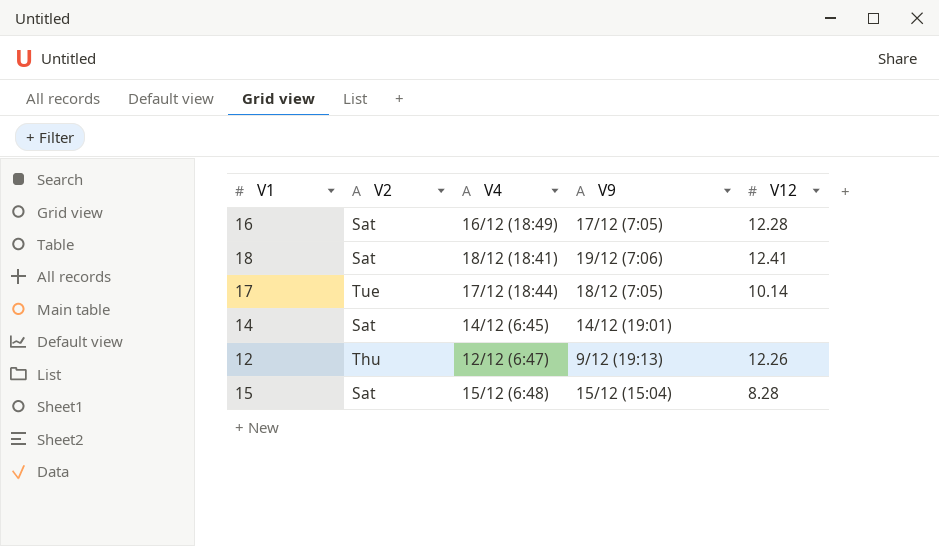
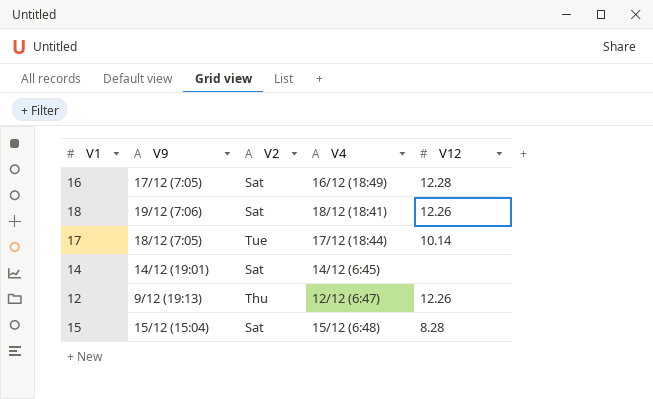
column V9 | position: 4 -> 2
18 | V12: 12.41 -> 12.26

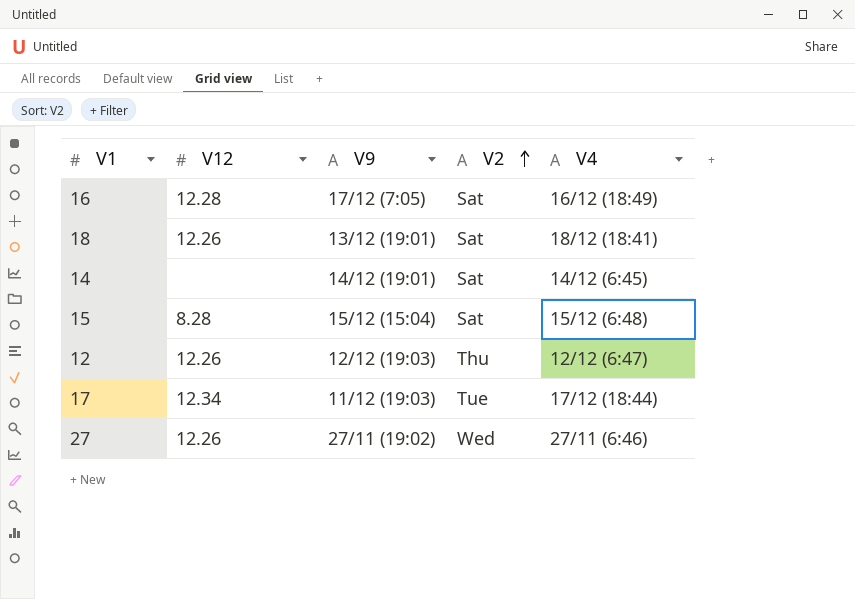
row order: none -> V2 ascending
column V12 | position: 5 -> 2
18 | V9: 19/12 (7:06) -> 13/12 (19:01)
12 | V9: 9/12 (19:13) -> 12/12 (19:03)
17 | V12: 10.14 -> 12.34
17 | V9: 18/12 (7:05) -> 11/12 (19:03)
row 27: none -> 12.26 | 27/11 (19:02) | Wed | 27/11 (6:46)

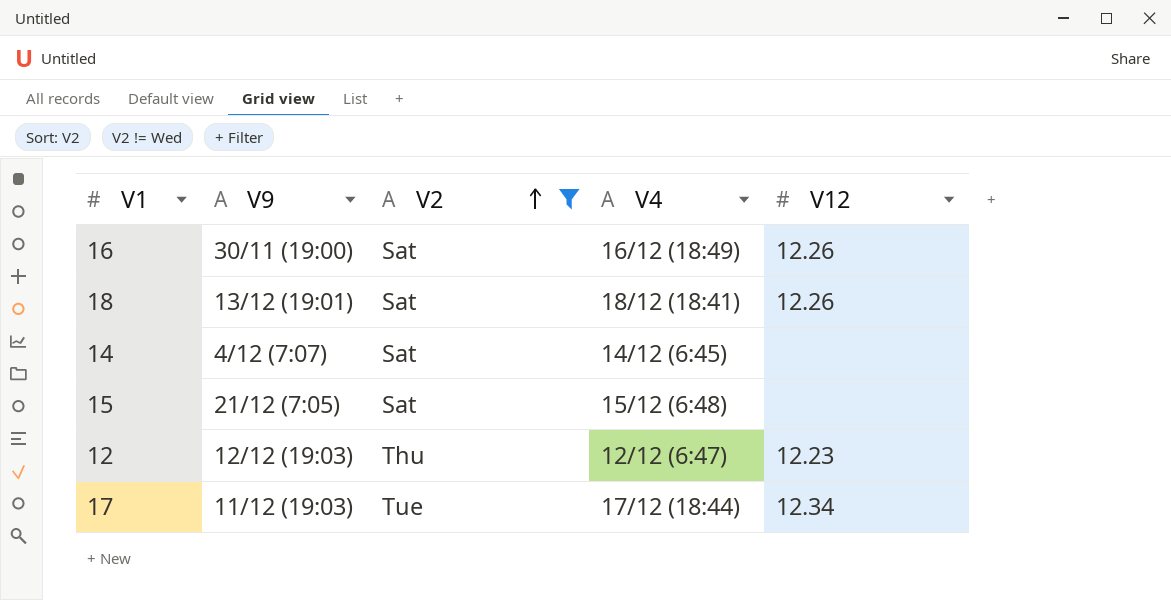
filter: none -> V2 != Wed
column V12 | position: 2 -> 5
16 | V9: 17/12 (7:05) -> 30/11 (19:00)
16 | V12: 12.28 -> 12.26
14 | V9: 14/12 (19:01) -> 4/12 (7:07)
15 | V9: 15/12 (15:04) -> 21/12 (7:05)
15 | V12: 8.28 -> none
12 | V12: 12.26 -> 12.23

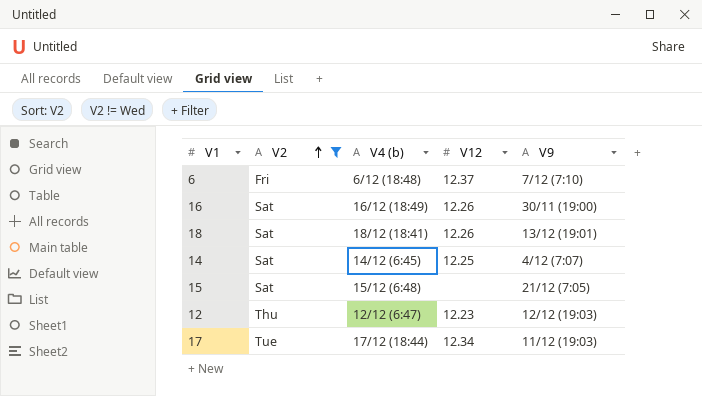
column name: V4 -> V4 (b)
column V9 | position: 2 -> 5
row 6: none -> Fri | 6/12 (18:48) | 12.37 | 7/12 (7:10)
14 | V12: none -> 12.25

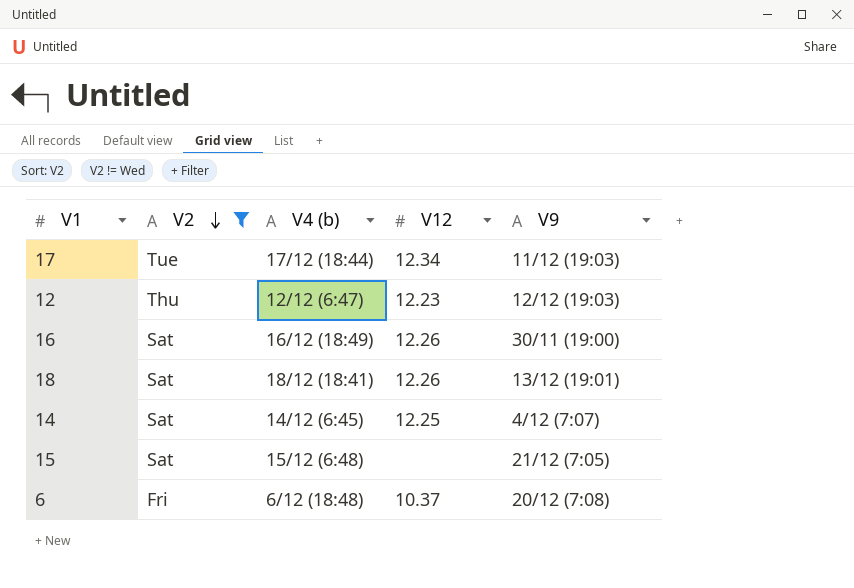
row order: V2 ascending -> V2 descending
6 | V12: 12.37 -> 10.37
6 | V9: 7/12 (7:10) -> 20/12 (7:08)

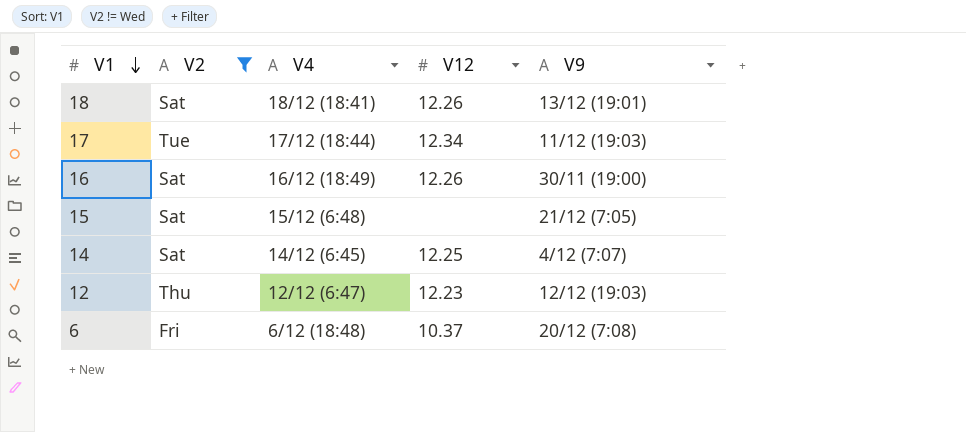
row order: V2 descending -> V1 descending
column name: V4 (b) -> V4

